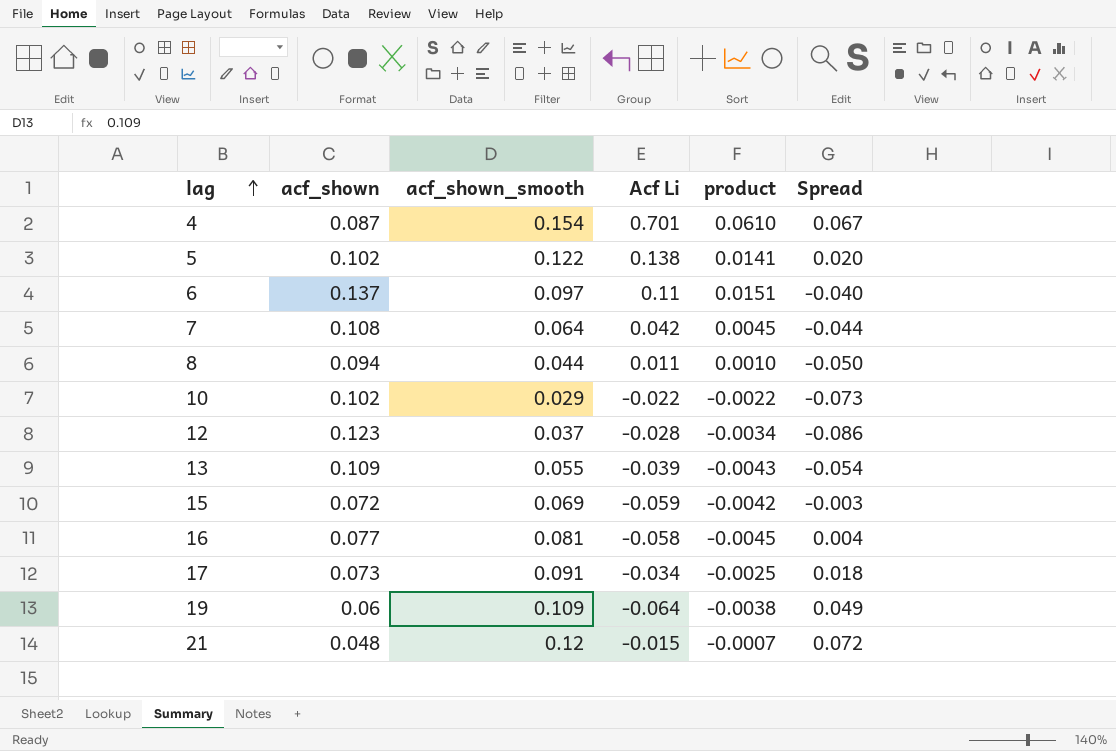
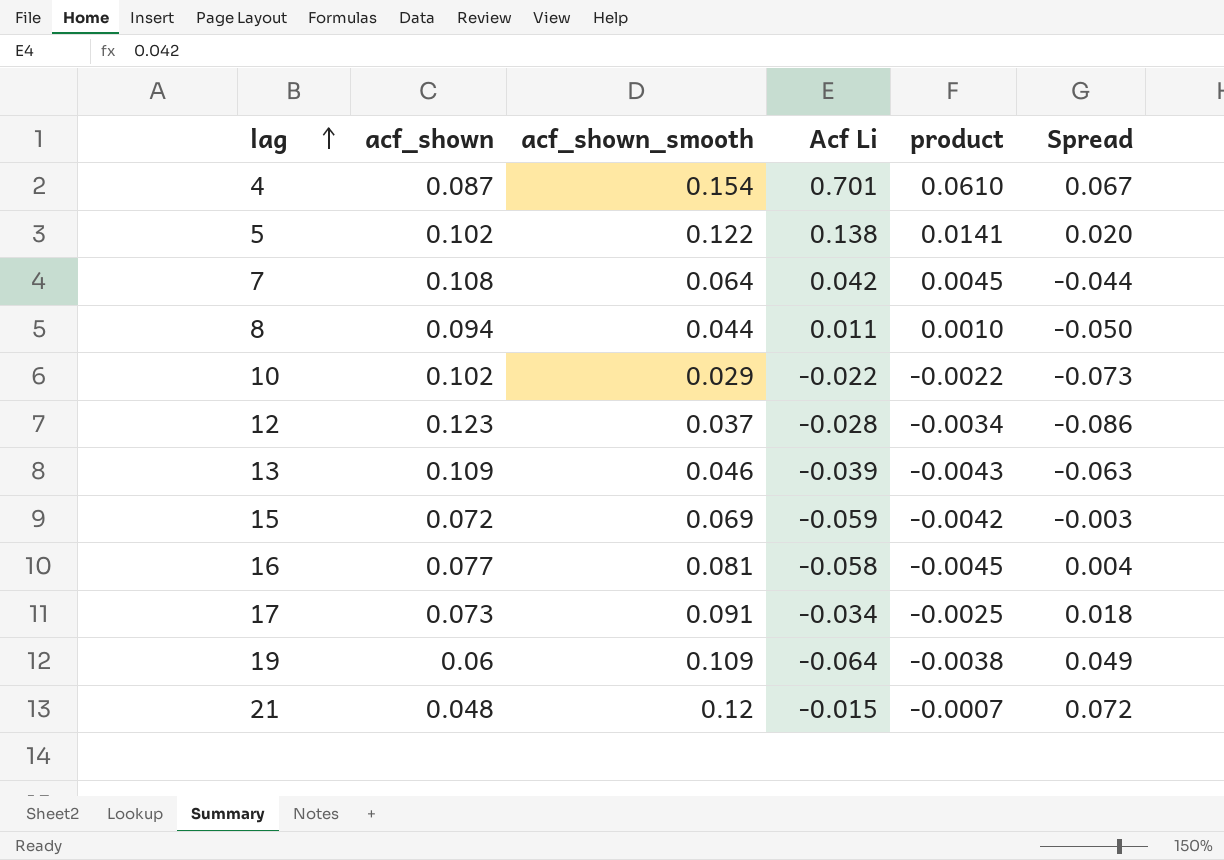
row 6: 0.137 | 0.097 | 0.11 | 0.0151 | -0.040 -> none
13 | acf_shown_smooth: 0.055 -> 0.046
13 | Spread: -0.054 -> -0.063

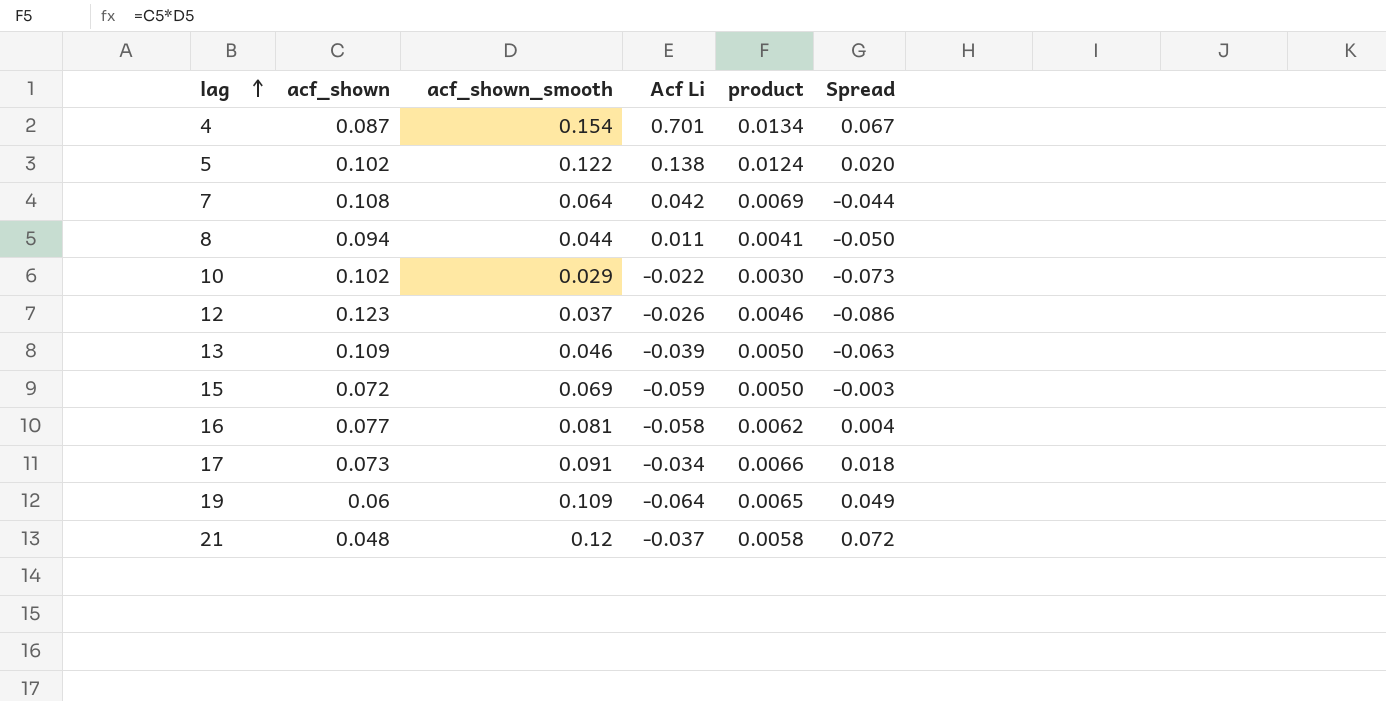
column product | formula: [acf_shown] * [Acf Li] -> [acf_shown] * [acf_shown_smooth]
12 | Acf Li: -0.028 -> -0.026
21 | Acf Li: -0.015 -> -0.037

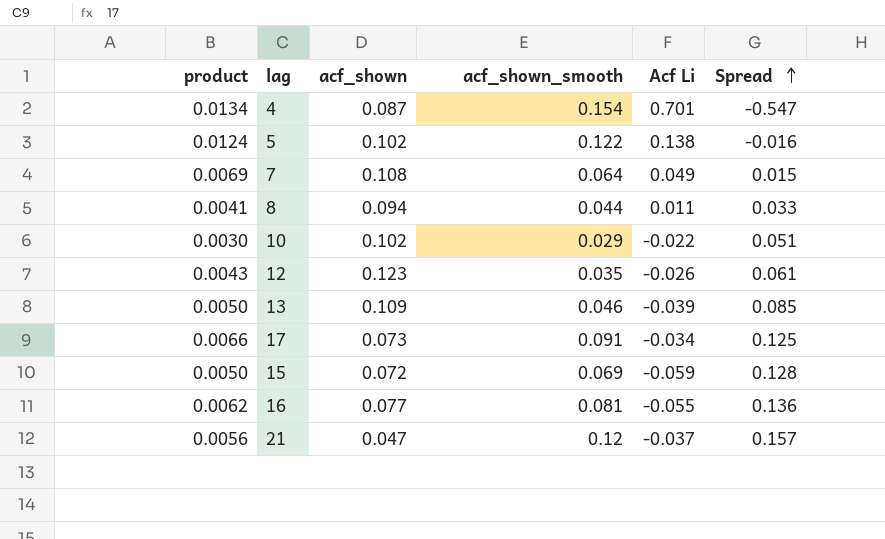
row order: lag ascending -> Spread ascending
column product | position: 5 -> 1
column Spread | formula: [acf_shown_smooth] - [acf_shown] -> [acf_shown_smooth] - [Acf Li]
row 19: 0.06 | 0.109 | -0.064 | 0.0065 | 0.049 -> none
7 | Acf Li: 0.042 -> 0.049
12 | product: 0.0046 -> 0.0043
12 | acf_shown_smooth: 0.037 -> 0.035
16 | Acf Li: -0.058 -> -0.055
21 | product: 0.0058 -> 0.0056
21 | acf_shown: 0.048 -> 0.047

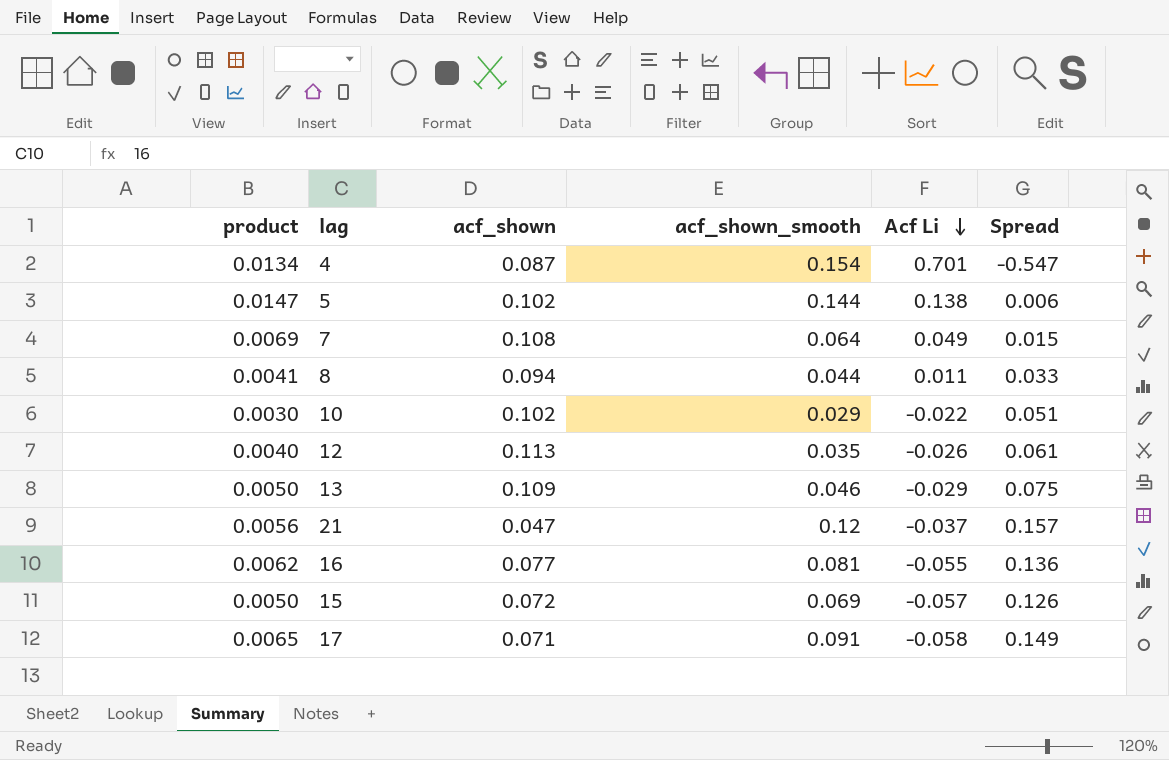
row order: Spread ascending -> Acf Li descending
5 | product: 0.0124 -> 0.0147
5 | acf_shown_smooth: 0.122 -> 0.144
5 | Spread: -0.016 -> 0.006
12 | product: 0.0043 -> 0.0040
12 | acf_shown: 0.123 -> 0.113
13 | Acf Li: -0.039 -> -0.029
13 | Spread: 0.085 -> 0.075
15 | Acf Li: -0.059 -> -0.057
15 | Spread: 0.128 -> 0.126
17 | product: 0.0066 -> 0.0065
17 | acf_shown: 0.073 -> 0.071
17 | Acf Li: -0.034 -> -0.058
17 | Spread: 0.125 -> 0.149

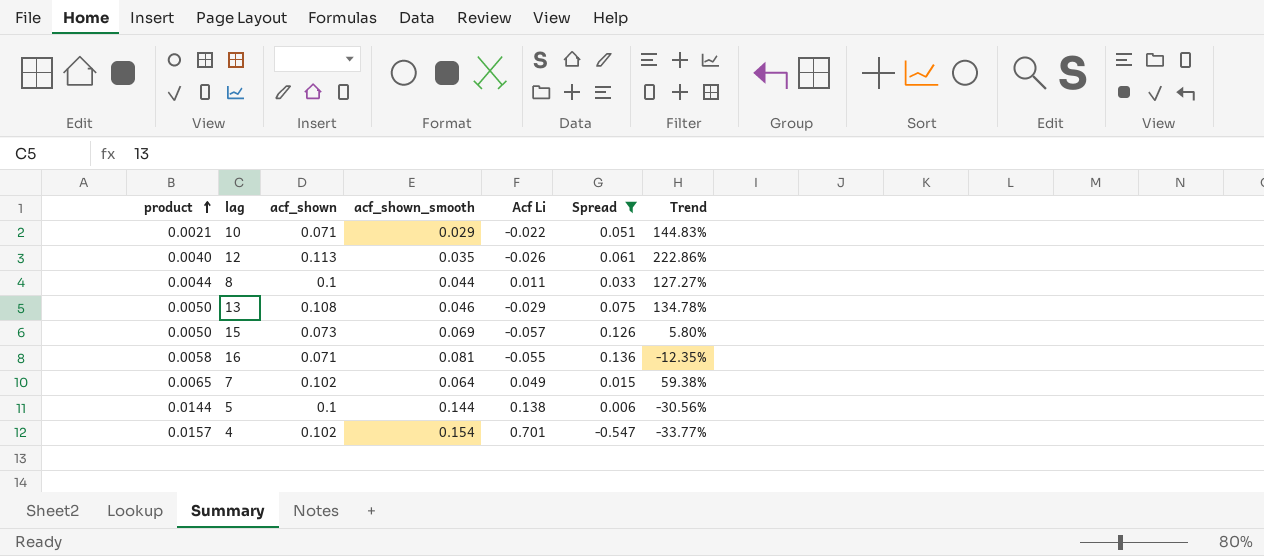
filter: none -> Spread <= 0.136
row order: Acf Li descending -> product ascending
column Trend | formula: none -> ([acf_shown] - [acf_shown_smooth]) / [acf_shown_smooth]
10 | product: 0.0030 -> 0.0021
10 | acf_shown: 0.102 -> 0.071
8 | product: 0.0041 -> 0.0044
8 | acf_shown: 0.094 -> 0.1
13 | acf_shown: 0.109 -> 0.108
15 | acf_shown: 0.072 -> 0.073
16 | product: 0.0062 -> 0.0058
16 | acf_shown: 0.077 -> 0.071
7 | product: 0.0069 -> 0.0065
7 | acf_shown: 0.108 -> 0.102
5 | product: 0.0147 -> 0.0144
5 | acf_shown: 0.102 -> 0.1
4 | product: 0.0134 -> 0.0157
4 | acf_shown: 0.087 -> 0.102

